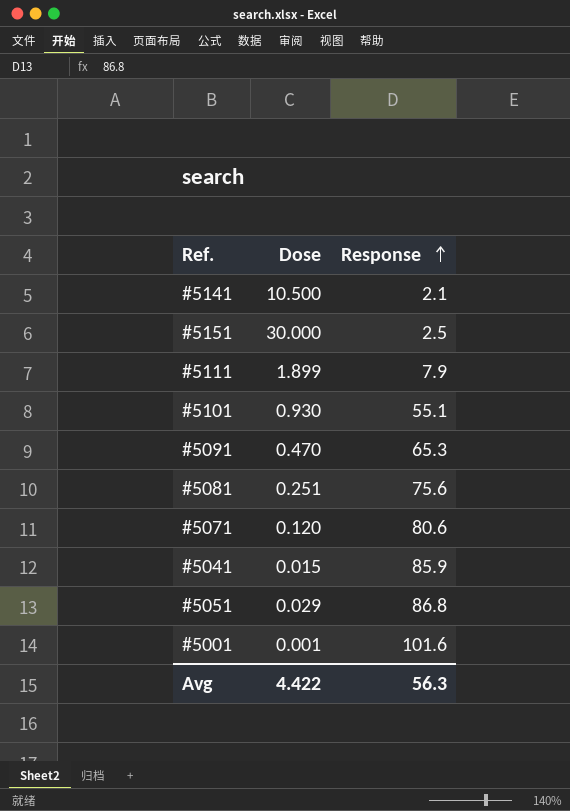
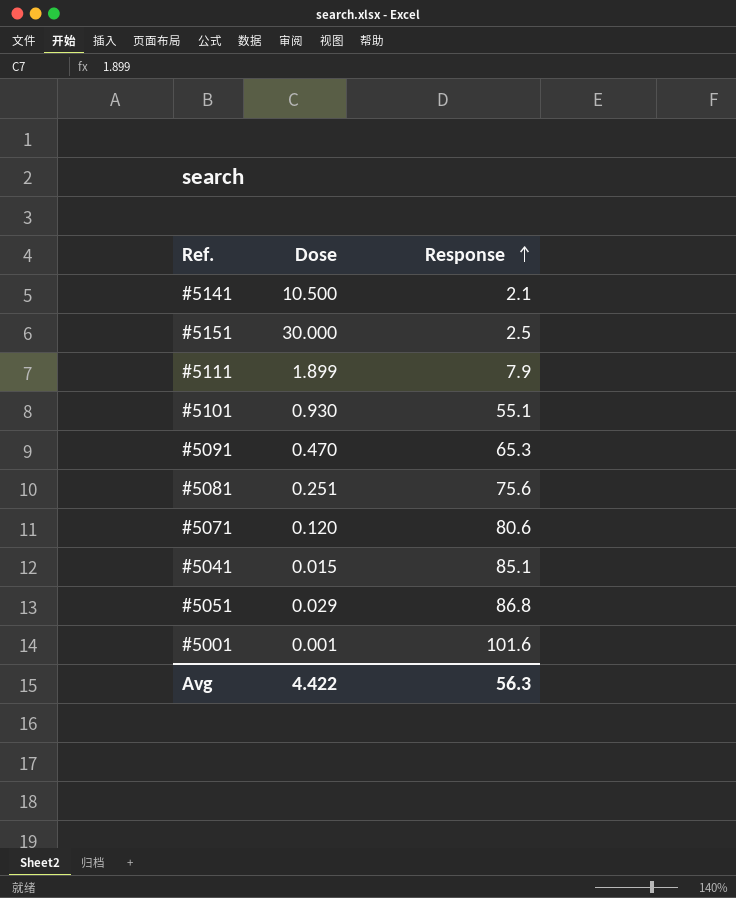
#5041 | Response: 85.9 -> 85.1

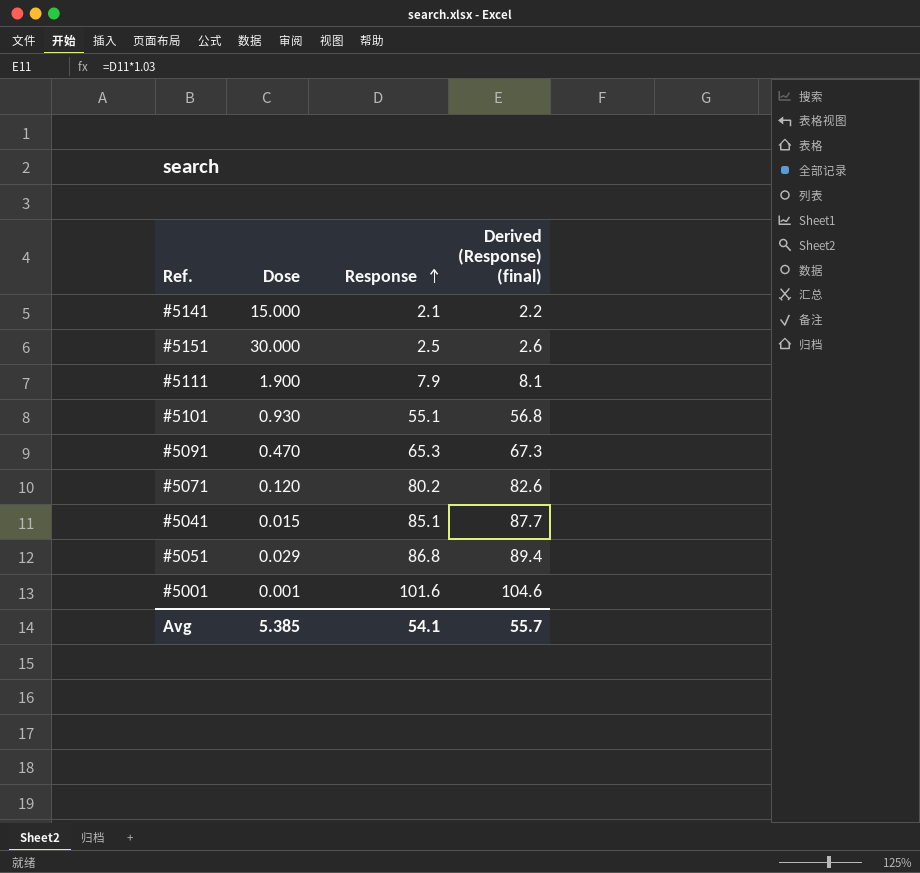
column Derived (Response) (final) | formula: none -> [Response] * 1.03
row #5081: 0.251 | 75.6 -> none
#5141 | Dose: 10.500 -> 15.000
#5111 | Dose: 1.899 -> 1.900
#5071 | Response: 80.6 -> 80.2
Avg | Dose: 4.422 -> 5.385
Avg | Response: 56.3 -> 54.1

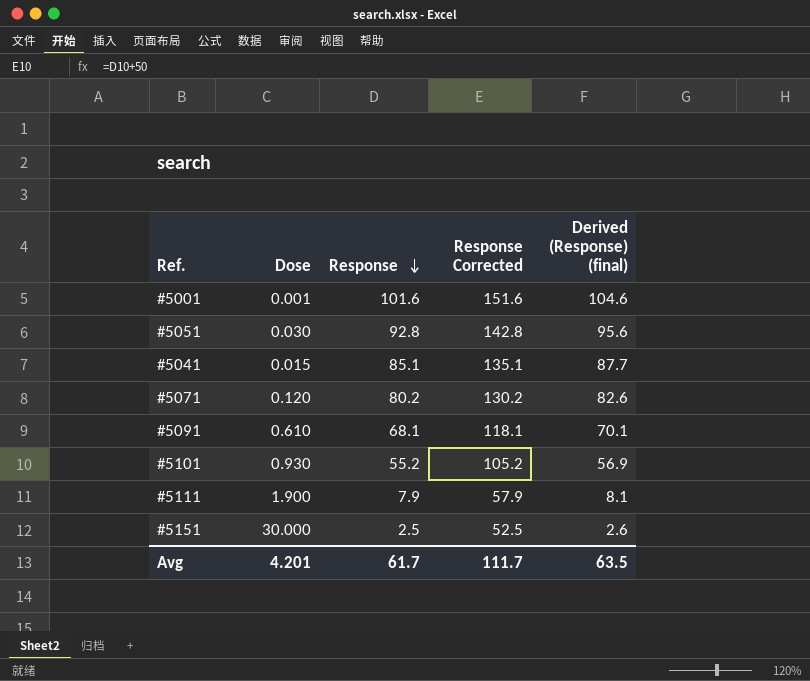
row order: Response ascending -> Response descending
column Response Corrected | formula: none -> [Response] + 50
row #5141: 15.000 | 2.1 | 2.2 -> none
#5051 | Dose: 0.029 -> 0.030
#5051 | Response: 86.8 -> 92.8
#5051 | Derived (Response) (final): 89.4 -> 95.6
#5091 | Dose: 0.470 -> 0.610
#5091 | Response: 65.3 -> 68.1
#5091 | Derived (Response) (final): 67.3 -> 70.1
#5101 | Response: 55.1 -> 55.2
#5101 | Derived (Response) (final): 56.8 -> 56.9
Avg | Dose: 5.385 -> 4.201
Avg | Response: 54.1 -> 61.7
Avg | Derived (Response) (final): 55.7 -> 63.5

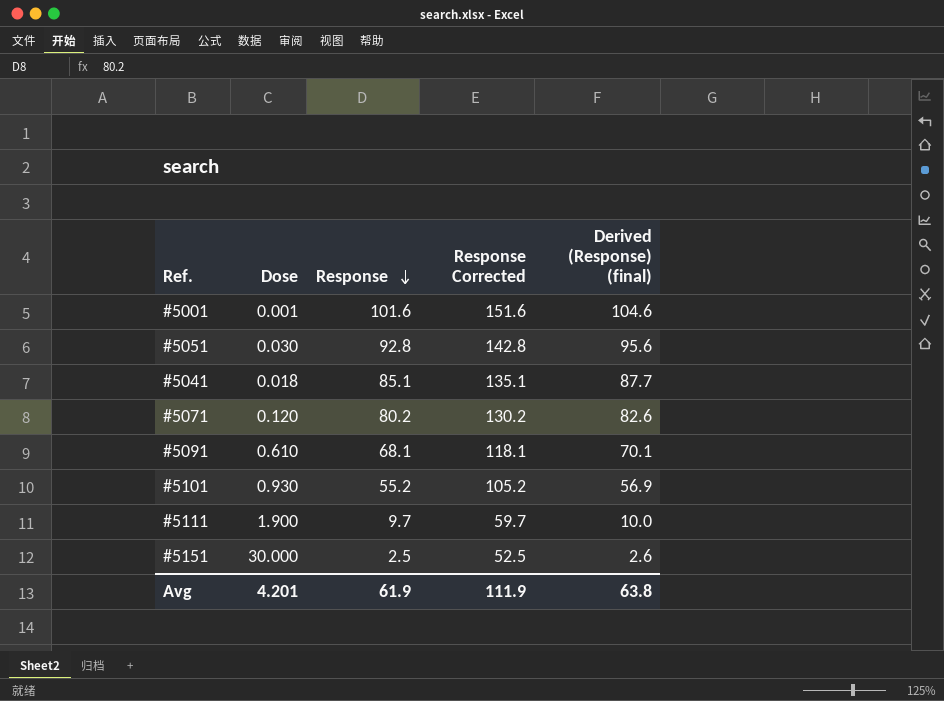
#5041 | Dose: 0.015 -> 0.018
#5111 | Response: 7.9 -> 9.7
#5111 | Response Corrected: 57.9 -> 59.7
#5111 | Derived (Response) (final): 8.1 -> 10.0
Avg | Response: 61.7 -> 61.9
Avg | Response Corrected: 111.7 -> 111.9
Avg | Derived (Response) (final): 63.5 -> 63.8

